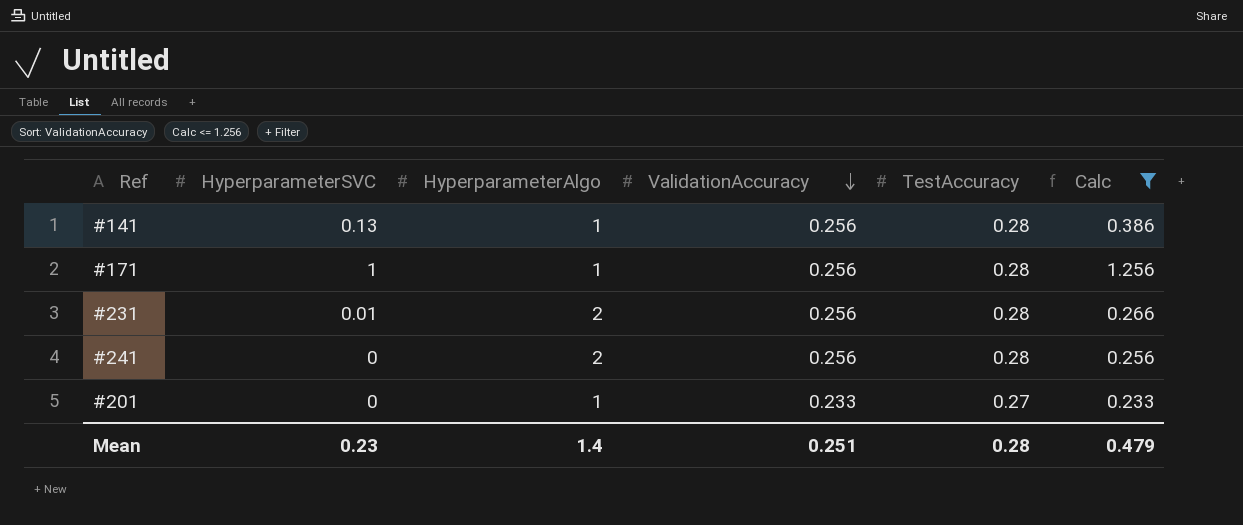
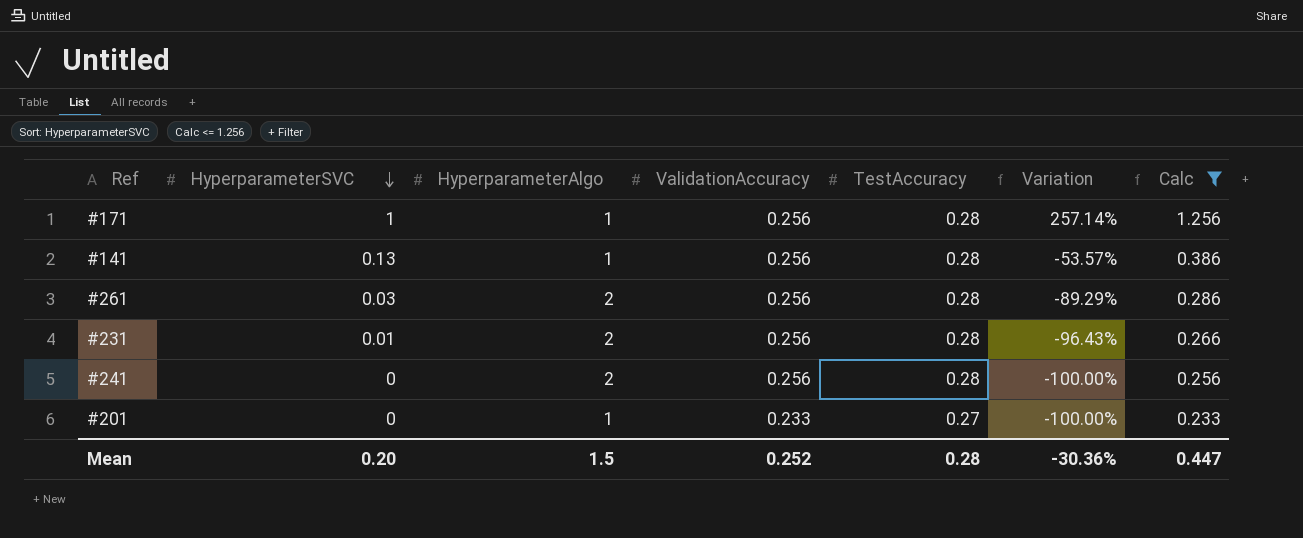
row order: ValidationAccuracy descending -> HyperparameterSVC descending
column Variation | formula: none -> ([HyperparameterSVC] - [TestAccuracy]) / [TestAccuracy]
row #261: none -> 0.03 | 2 | 0.256 | 0.28 | -89.29% | 0.286
Mean | HyperparameterSVC: 0.23 -> 0.20
Mean | HyperparameterAlgo: 1.4 -> 1.5
Mean | ValidationAccuracy: 0.251 -> 0.252
Mean | Calc: 0.479 -> 0.447

